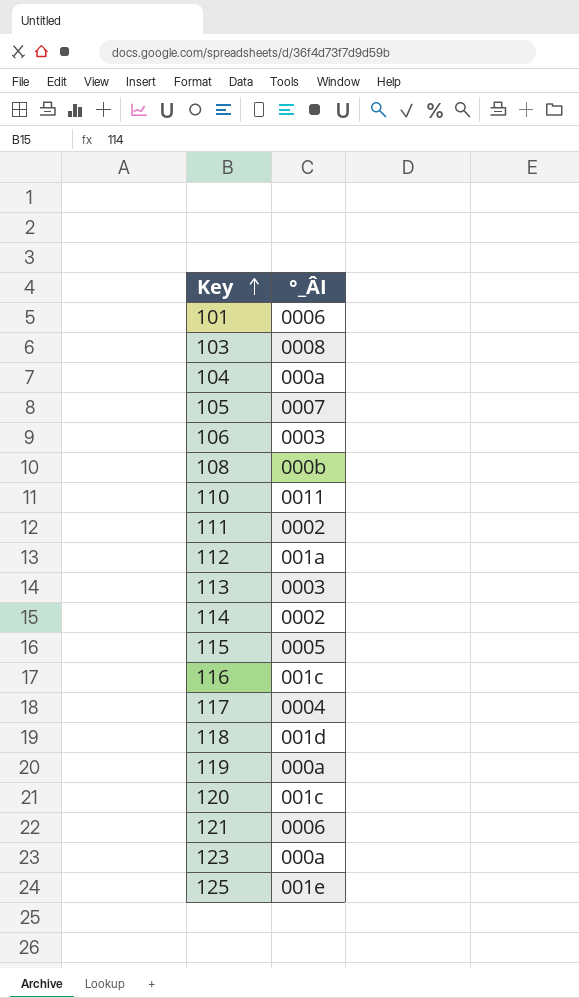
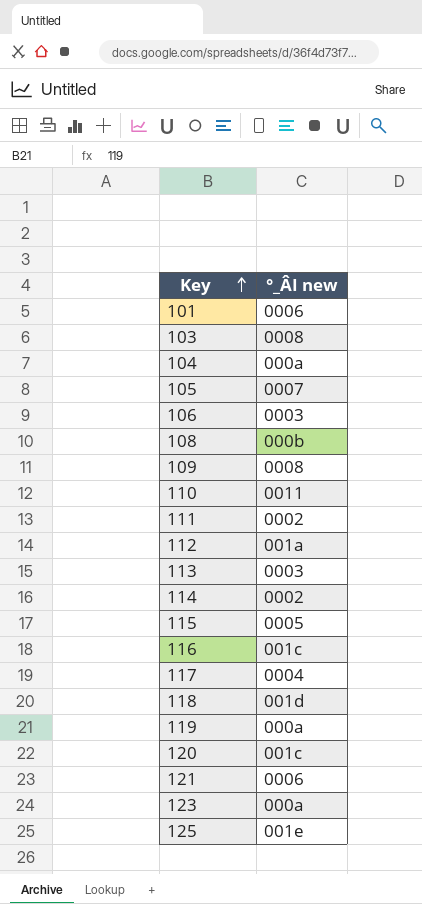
column name: °_ÂI -> °_ÂI new
row 109: none -> 0008

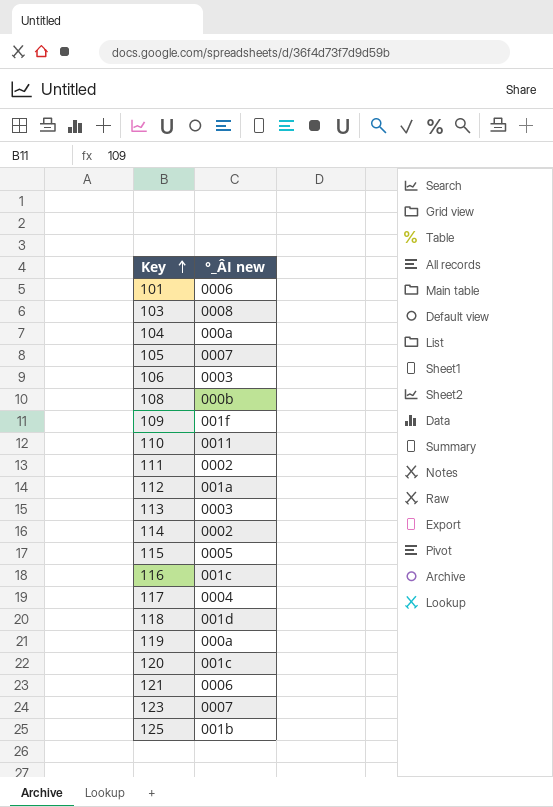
109 | °_ÂI new: 0008 -> 001f
123 | °_ÂI new: 000a -> 0007
125 | °_ÂI new: 001e -> 001b

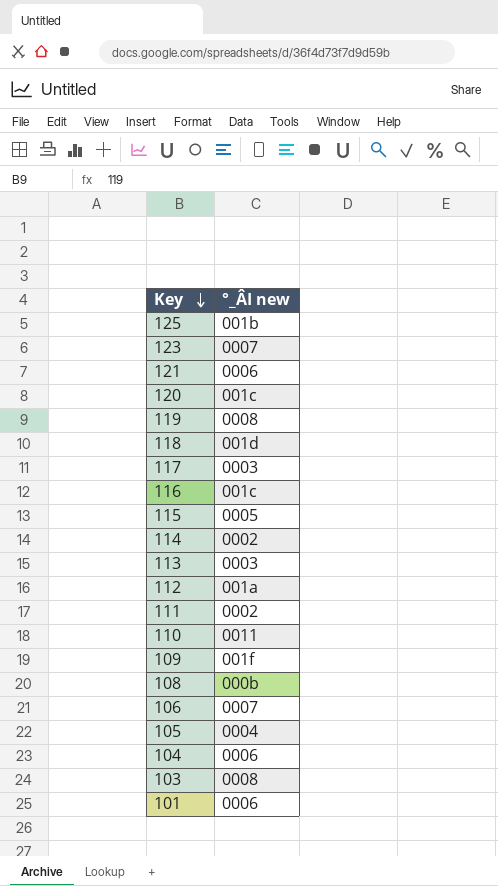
row order: Key ascending -> Key descending
119 | °_ÂI new: 000a -> 0008
117 | °_ÂI new: 0004 -> 0003
106 | °_ÂI new: 0003 -> 0007
105 | °_ÂI new: 0007 -> 0004
104 | °_ÂI new: 000a -> 0006

